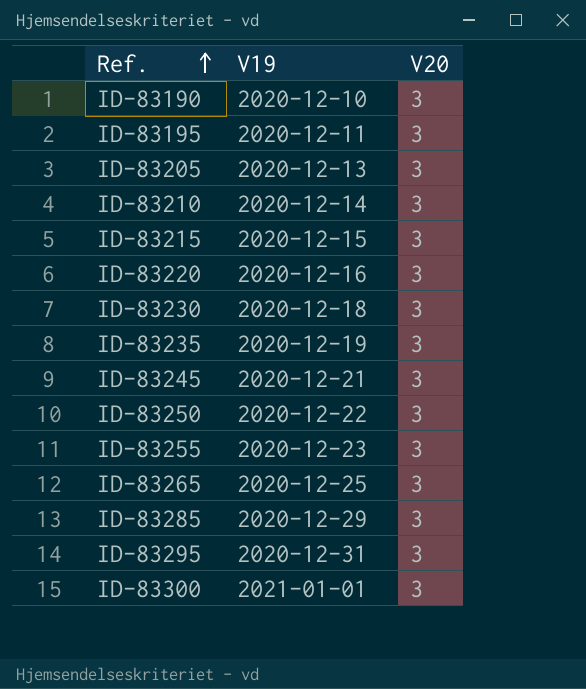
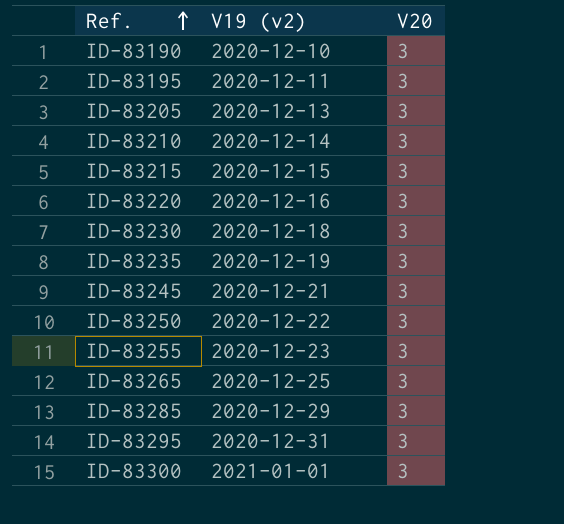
column name: V19 -> V19 (v2)

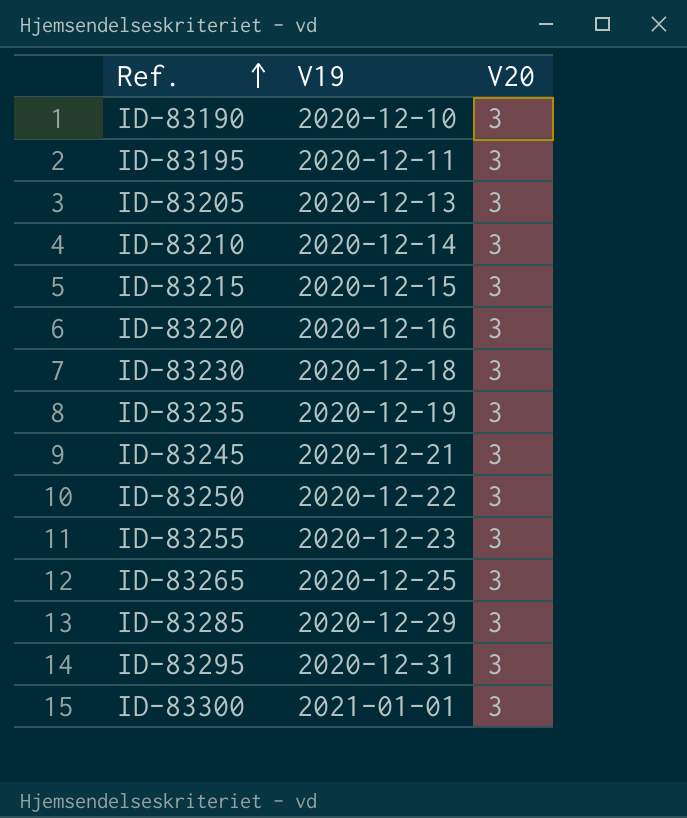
column name: V19 (v2) -> V19

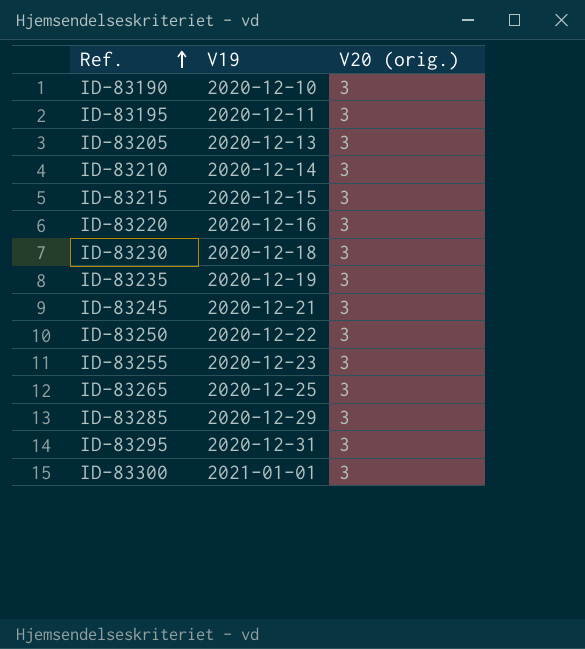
column name: V20 -> V20 (orig.)

